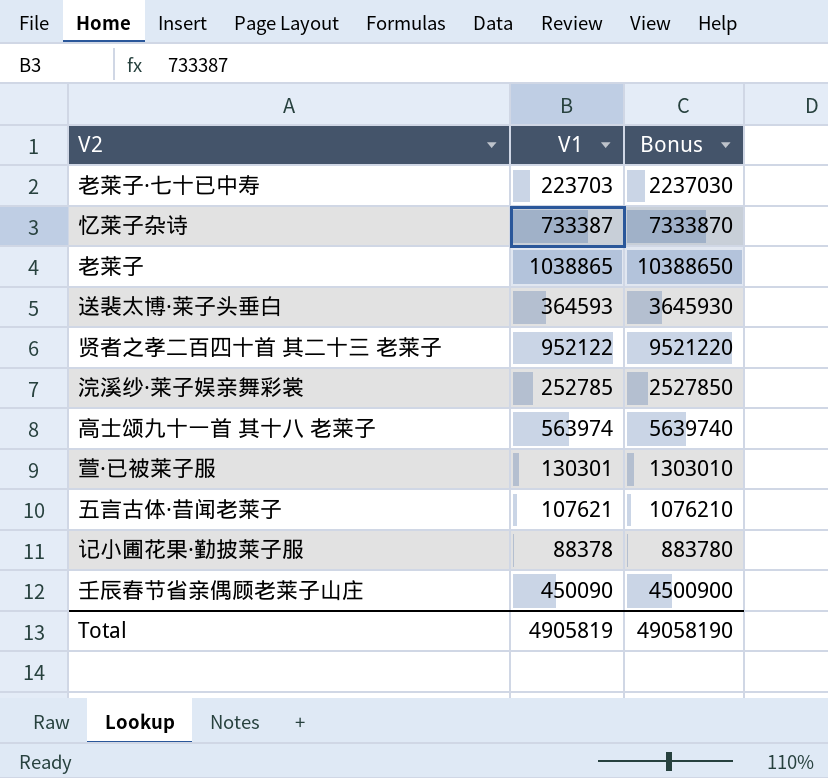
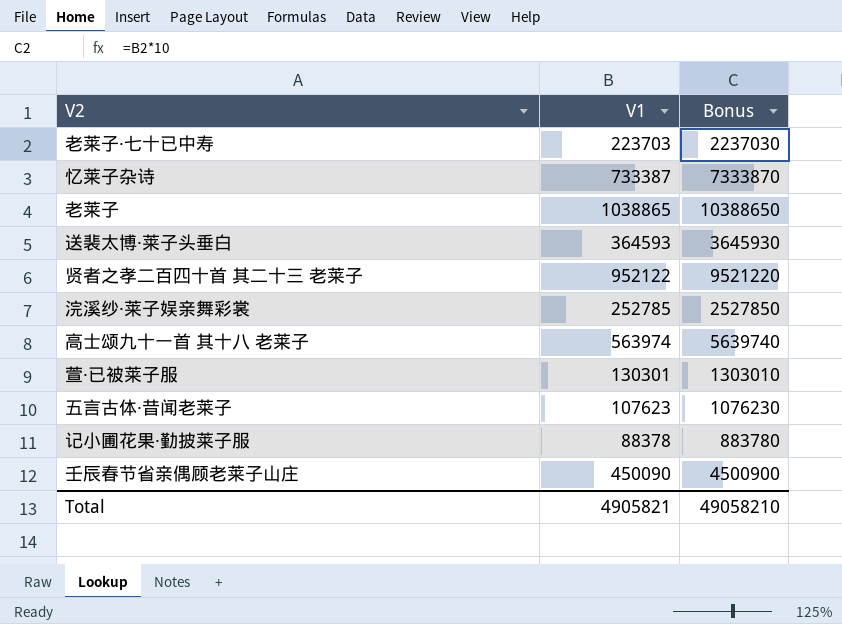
五言古体·昔闻老莱子 | V1: 107621 -> 107623
五言古体·昔闻老莱子 | Bonus: 1076210 -> 1076230
Total | V1: 4905819 -> 4905821
Total | Bonus: 49058190 -> 49058210

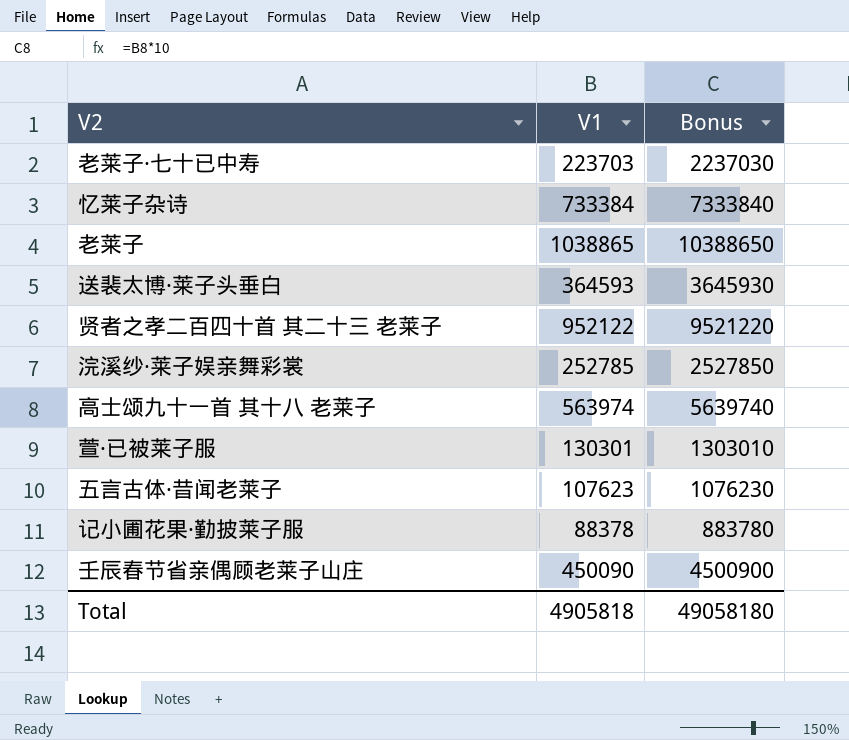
忆莱子杂诗 | V1: 733387 -> 733384
忆莱子杂诗 | Bonus: 7333870 -> 7333840
Total | V1: 4905821 -> 4905818
Total | Bonus: 49058210 -> 49058180

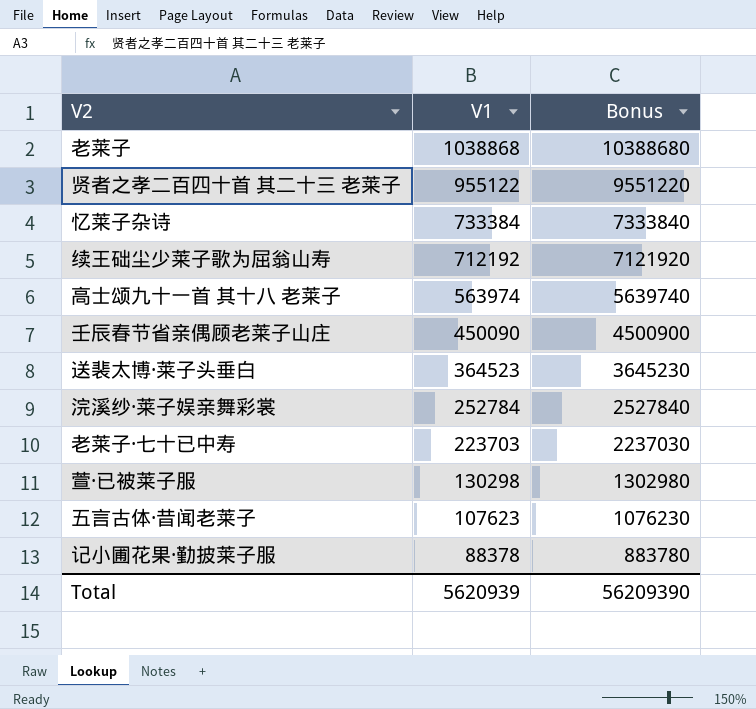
row order: none -> V1 descending
老莱子 | V1: 1038865 -> 1038868
老莱子 | Bonus: 10388650 -> 10388680
贤者之孝二百四十首 其二十三 老莱子 | V1: 952122 -> 955122
贤者之孝二百四十首 其二十三 老莱子 | Bonus: 9521220 -> 9551220
row 续王础尘少莱子歌为屈翁山寿: none -> 712192 | 7121920
送裴太博·莱子头垂白 | V1: 364593 -> 364523
送裴太博·莱子头垂白 | Bonus: 3645930 -> 3645230
浣溪纱·莱子娱亲舞彩裳 | V1: 252785 -> 252784
浣溪纱·莱子娱亲舞彩裳 | Bonus: 2527850 -> 2527840
萱·已被莱子服 | V1: 130301 -> 130298
萱·已被莱子服 | Bonus: 1303010 -> 1302980
Total | V1: 4905818 -> 5620939
Total | Bonus: 49058180 -> 56209390

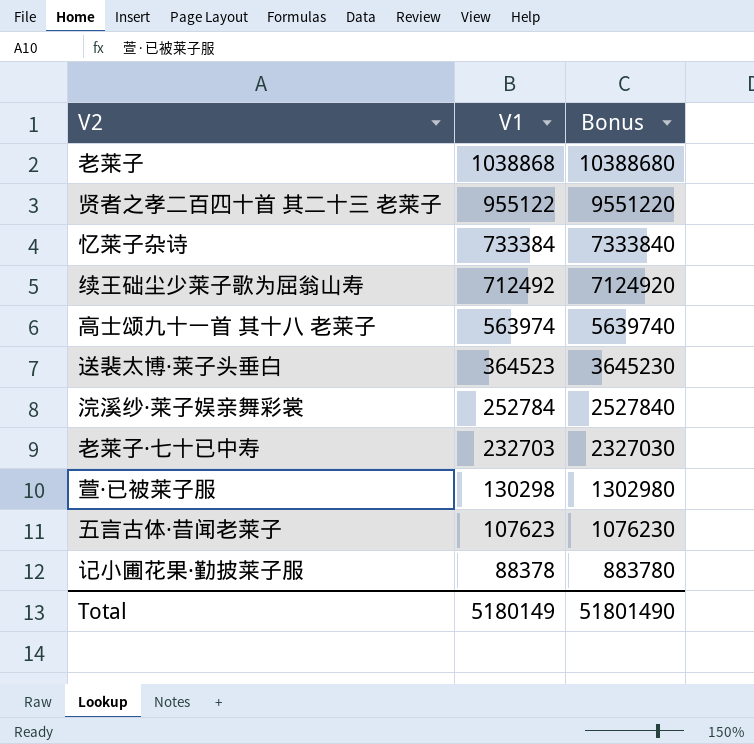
row 壬辰春节省亲偶顾老莱子山庄: 450090 | 4500900 -> none
续王础尘少莱子歌为屈翁山寿 | V1: 712192 -> 712492
续王础尘少莱子歌为屈翁山寿 | Bonus: 7121920 -> 7124920
老莱子·七十已中寿 | V1: 223703 -> 232703
老莱子·七十已中寿 | Bonus: 2237030 -> 2327030
Total | V1: 5620939 -> 5180149
Total | Bonus: 56209390 -> 51801490

